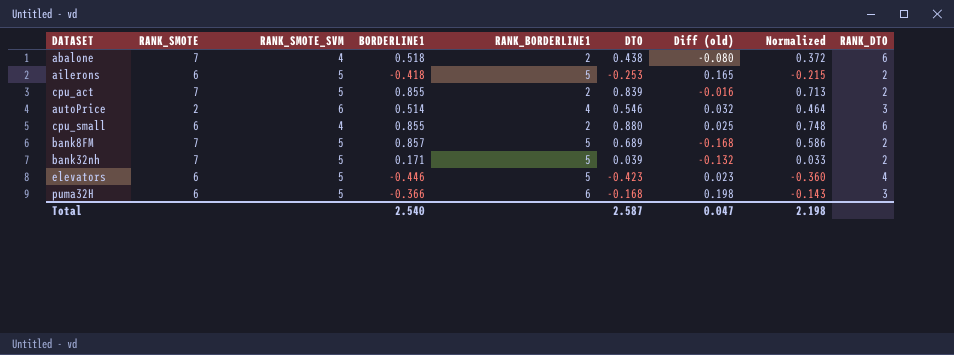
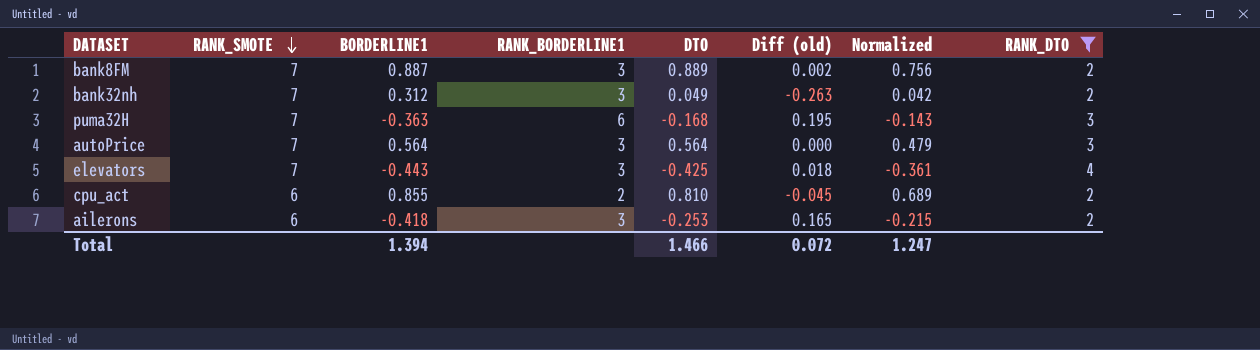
filter: none -> RANK_DTO != 6
row order: none -> RANK_SMOTE descending
column RANK_SMOTE_SVM | position: 3 -> none
bank8FM | BORDERLINE1: 0.857 -> 0.887
bank8FM | RANK_BORDERLINE1: 5 -> 3
bank8FM | DTO: 0.689 -> 0.889
bank8FM | Diff (old): -0.168 -> 0.002
bank8FM | Normalized: 0.586 -> 0.756
bank32nh | BORDERLINE1: 0.171 -> 0.312
bank32nh | RANK_BORDERLINE1: 5 -> 3
bank32nh | DTO: 0.039 -> 0.049
bank32nh | Diff (old): -0.132 -> -0.263
bank32nh | Normalized: 0.033 -> 0.042
puma32H | RANK_SMOTE: 6 -> 7
puma32H | BORDERLINE1: -0.366 -> -0.363
puma32H | Diff (old): 0.198 -> 0.195
autoPrice | RANK_SMOTE: 2 -> 7
autoPrice | BORDERLINE1: 0.514 -> 0.564
autoPrice | RANK_BORDERLINE1: 4 -> 3
autoPrice | DTO: 0.546 -> 0.564
autoPrice | Diff (old): 0.032 -> 0.000
autoPrice | Normalized: 0.464 -> 0.479
elevators | RANK_SMOTE: 6 -> 7
elevators | BORDERLINE1: -0.446 -> -0.443
elevators | RANK_BORDERLINE1: 5 -> 3
elevators | DTO: -0.423 -> -0.425
elevators | Diff (old): 0.023 -> 0.018
elevators | Normalized: -0.360 -> -0.361
cpu_act | RANK_SMOTE: 7 -> 6
cpu_act | DTO: 0.839 -> 0.810
cpu_act | Diff (old): -0.016 -> -0.045
cpu_act | Normalized: 0.713 -> 0.689
ailerons | RANK_BORDERLINE1: 5 -> 3
Total | BORDERLINE1: 2.540 -> 1.394
Total | DTO: 2.587 -> 1.466
Total | Diff (old): 0.047 -> 0.072
Total | Normalized: 2.198 -> 1.247

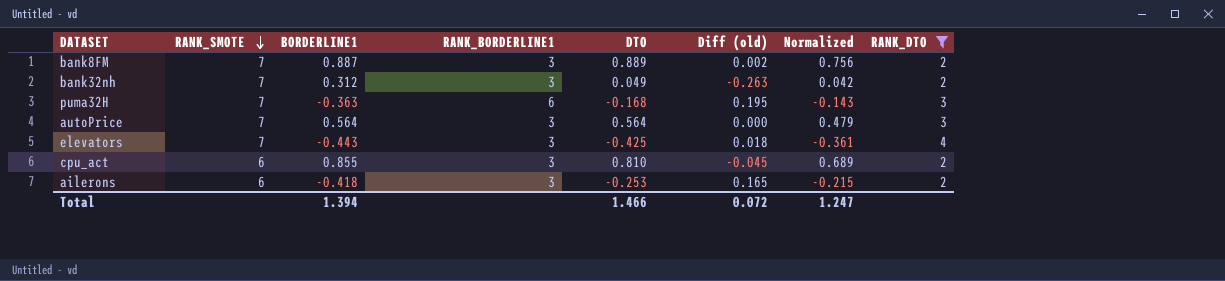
cpu_act | RANK_BORDERLINE1: 2 -> 3

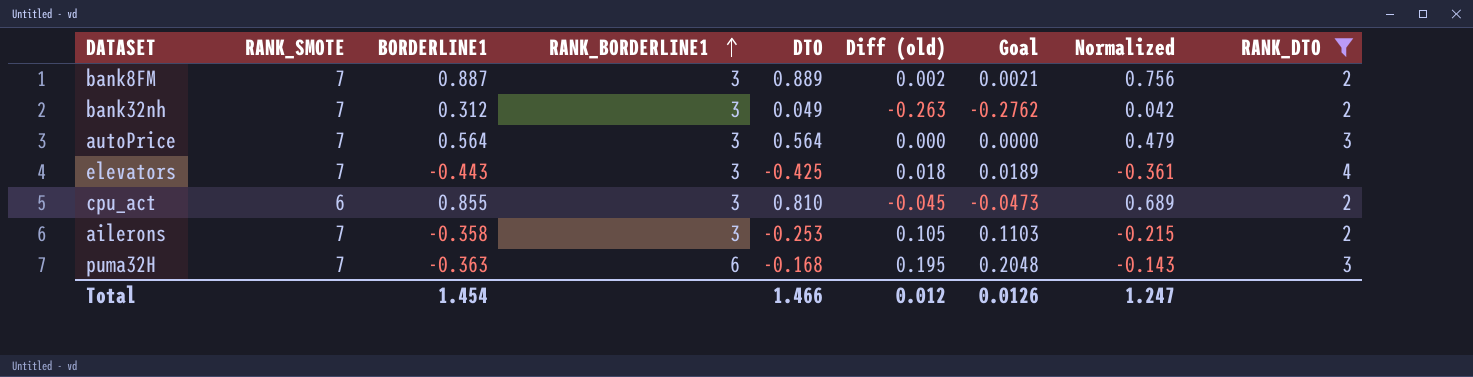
row order: RANK_SMOTE descending -> RANK_BORDERLINE1 ascending
column Goal | formula: none -> [Diff (old)] * 1.05
ailerons | RANK_SMOTE: 6 -> 7
ailerons | BORDERLINE1: -0.418 -> -0.358
ailerons | Diff (old): 0.165 -> 0.105
Total | BORDERLINE1: 1.394 -> 1.454
Total | Diff (old): 0.072 -> 0.012

